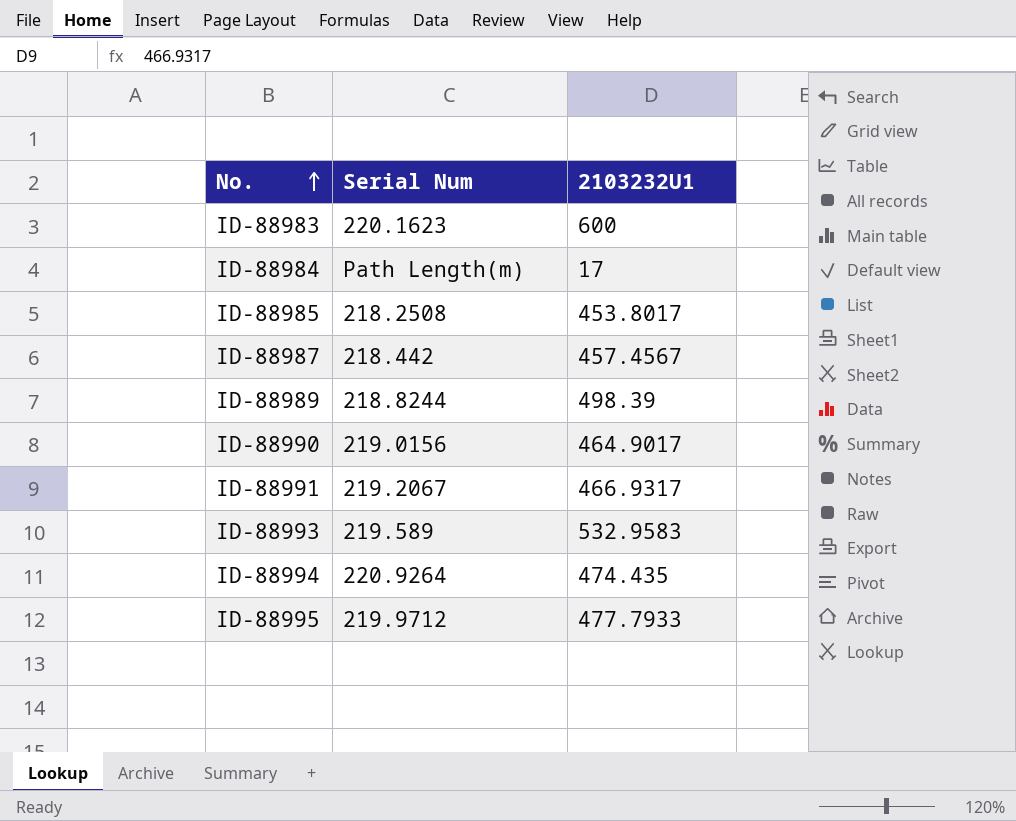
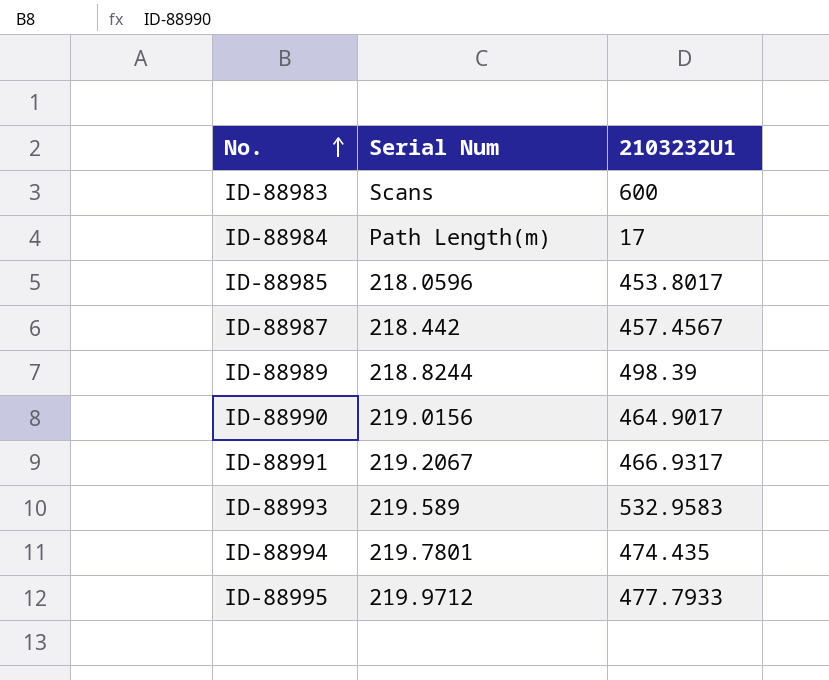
ID-88983 | Serial Num: 220.1623 -> Scans
ID-88985 | Serial Num: 218.2508 -> 218.0596
ID-88994 | Serial Num: 220.9264 -> 219.7801

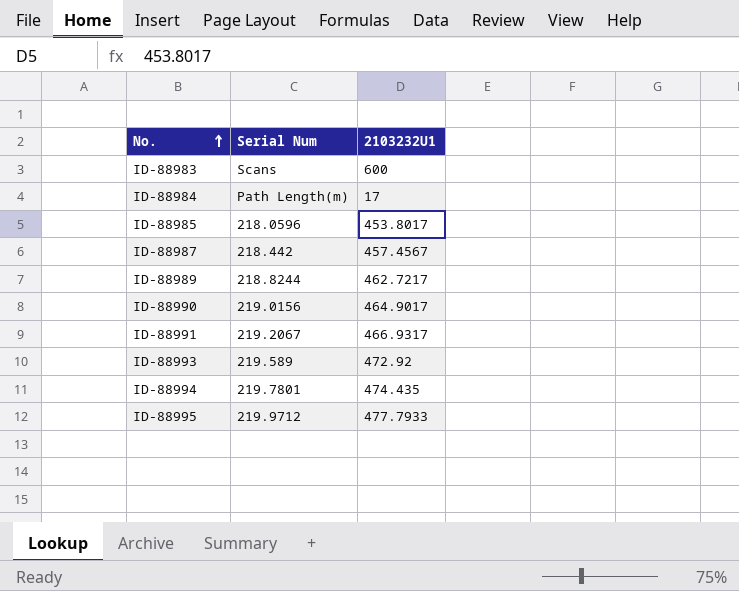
ID-88989 | 2103232U1: 498.39 -> 462.7217
ID-88993 | 2103232U1: 532.9583 -> 472.92

